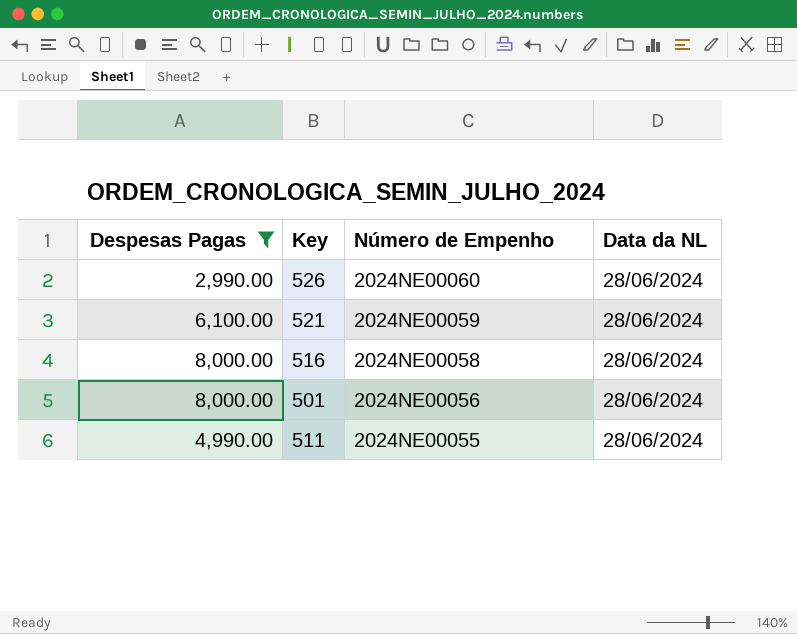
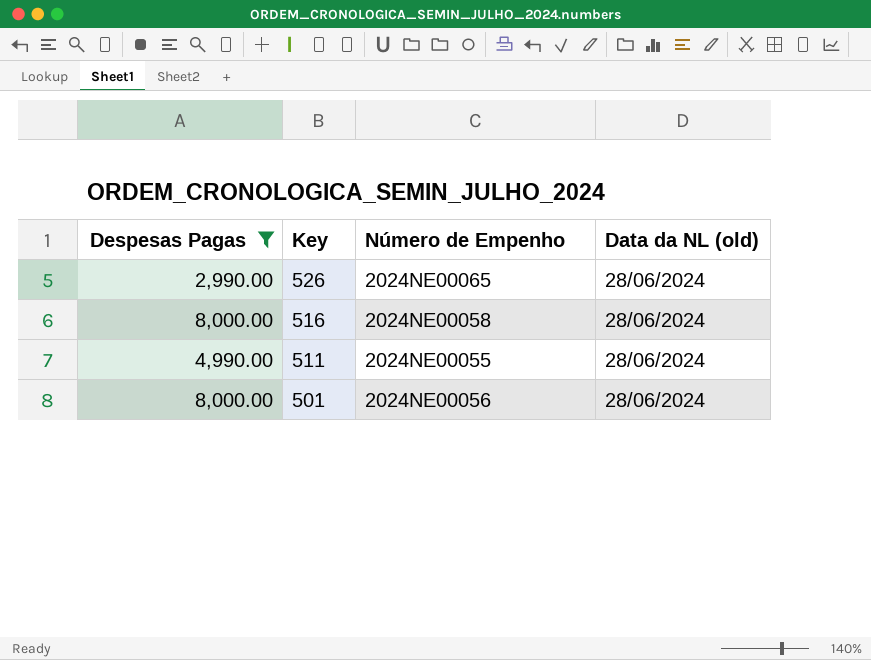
row order: Número de Empenho descending -> Key descending
column name: Data da NL -> Data da NL (old)
row 521: 6,100.00 | 2024NE00059 | 28/06/2024 -> none
526 | Número de Empenho: 2024NE00060 -> 2024NE00065

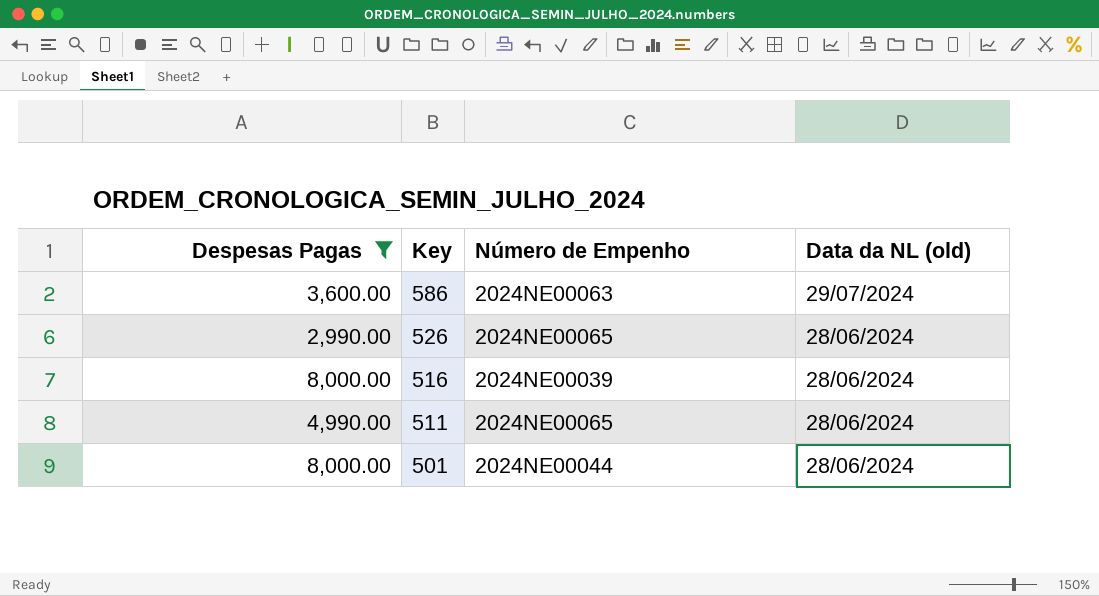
row 586: none -> 3,600.00 | 2024NE00063 | 29/07/2024
516 | Número de Empenho: 2024NE00058 -> 2024NE00039
511 | Número de Empenho: 2024NE00055 -> 2024NE00065
501 | Número de Empenho: 2024NE00056 -> 2024NE00044

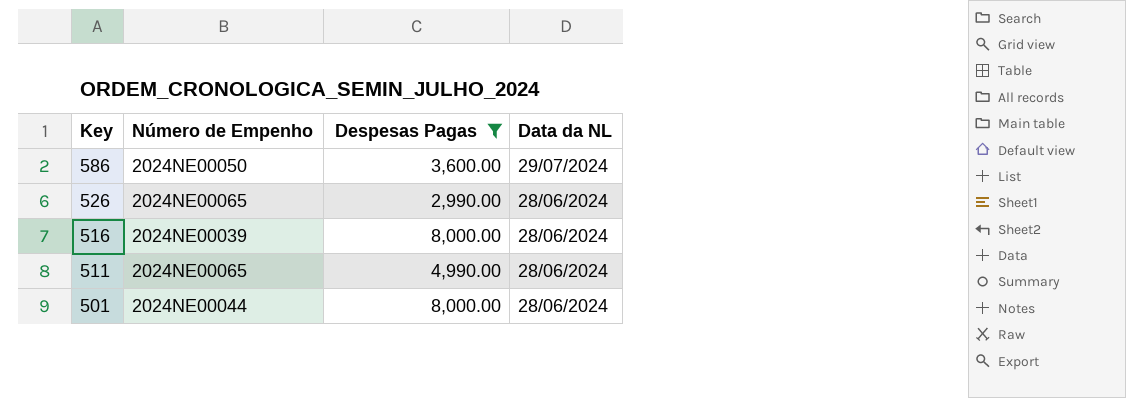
column Despesas Pagas | position: 1 -> 3
column name: Data da NL (old) -> Data da NL
586 | Número de Empenho: 2024NE00063 -> 2024NE00050

